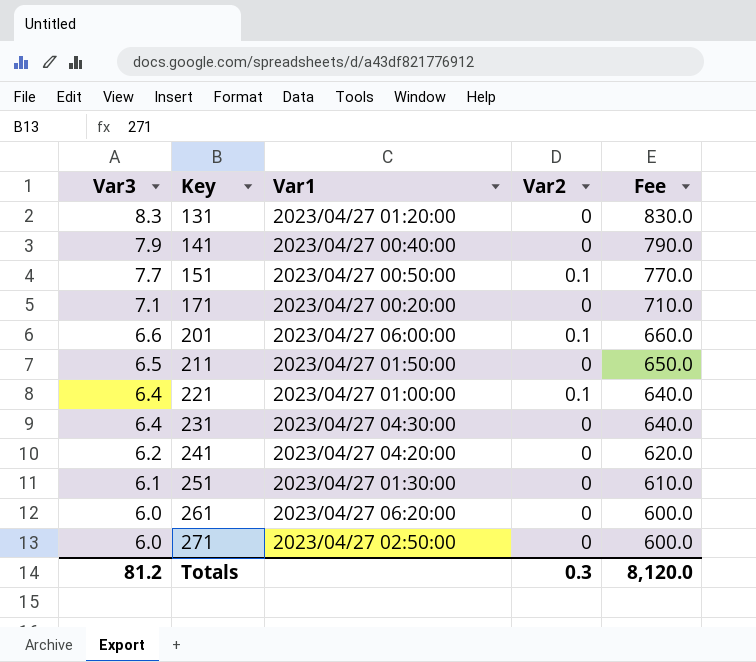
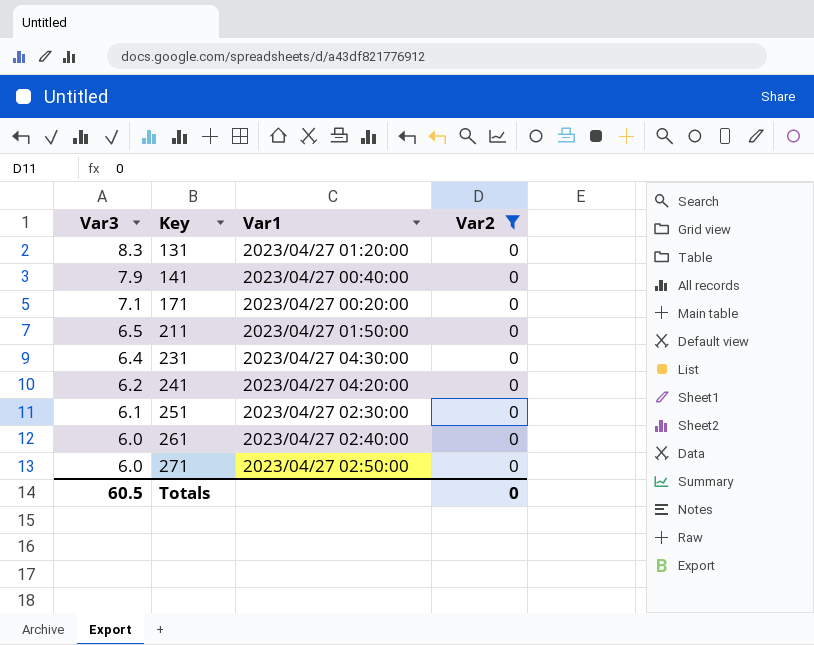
filter: none -> Var2 = 0
column Fee | formula: [Var3] * 100 -> none
251 | Var1: 2023/04/27 01:30:00 -> 2023/04/27 02:30:00
261 | Var1: 2023/04/27 06:20:00 -> 2023/04/27 02:40:00
Totals | Var3: 81.2 -> 60.5
Totals | Var2: 0.3 -> 0

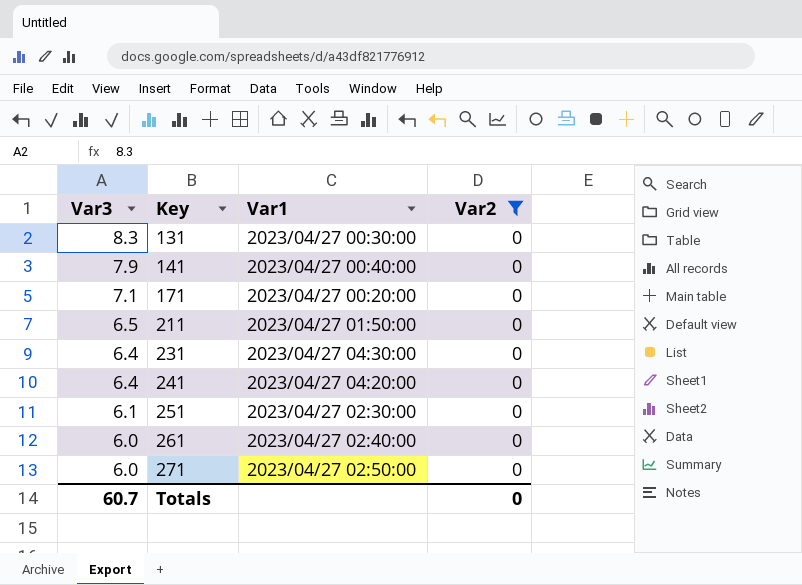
131 | Var1: 2023/04/27 01:20:00 -> 2023/04/27 00:30:00
241 | Var3: 6.2 -> 6.4
Totals | Var3: 60.5 -> 60.7

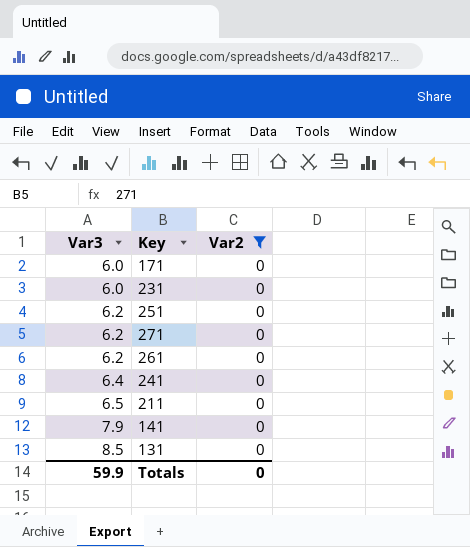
row order: Var3 descending -> Var3 ascending
column Var1 | position: 3 -> none
171 | Var3: 7.1 -> 6.0
231 | Var3: 6.4 -> 6.0
251 | Var3: 6.1 -> 6.2
271 | Var3: 6.0 -> 6.2
261 | Var3: 6.0 -> 6.2
131 | Var3: 8.3 -> 8.5
Totals | Var3: 60.7 -> 59.9

